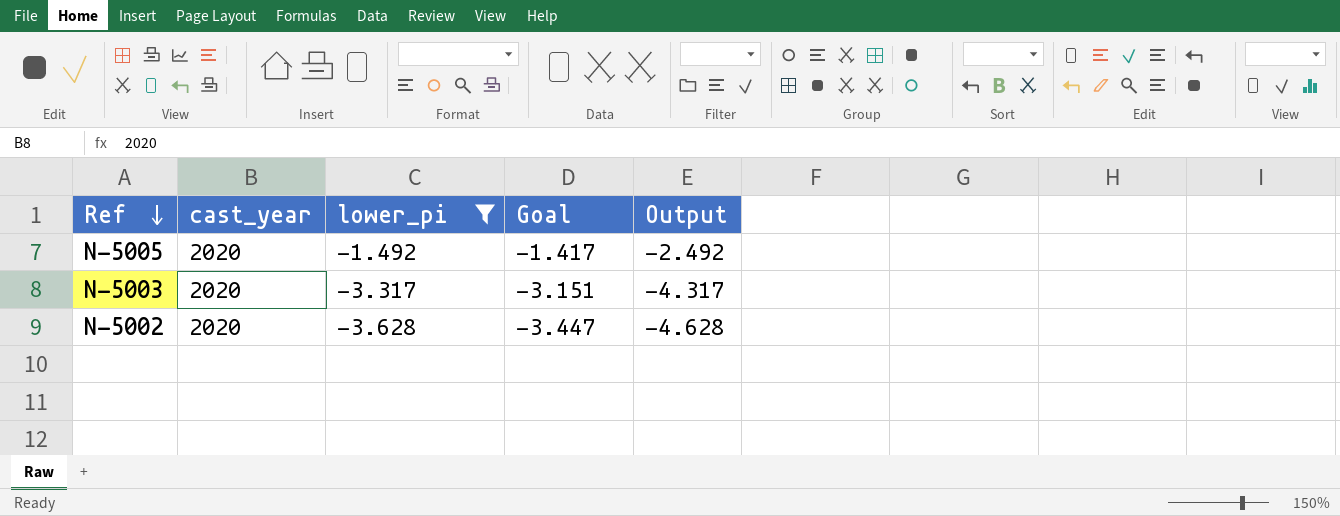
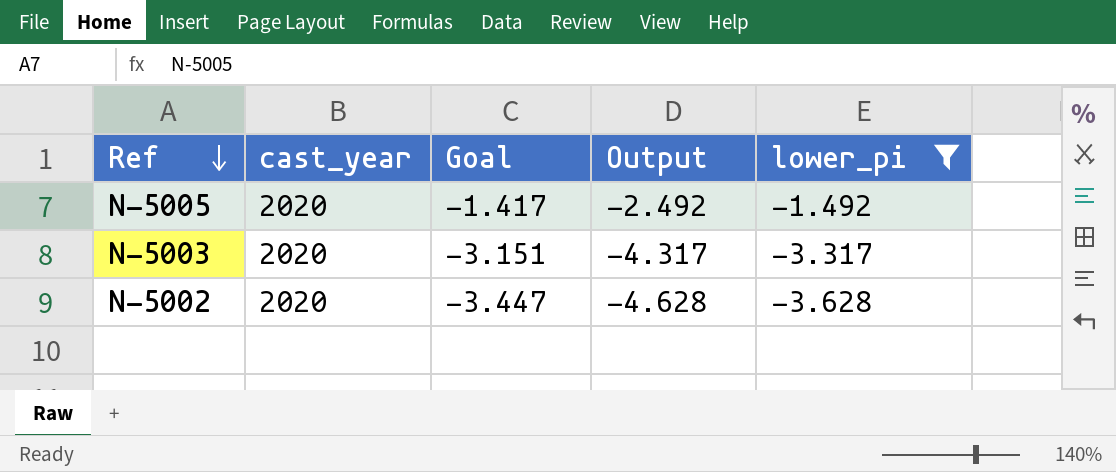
column lower_pi | position: 3 -> 5

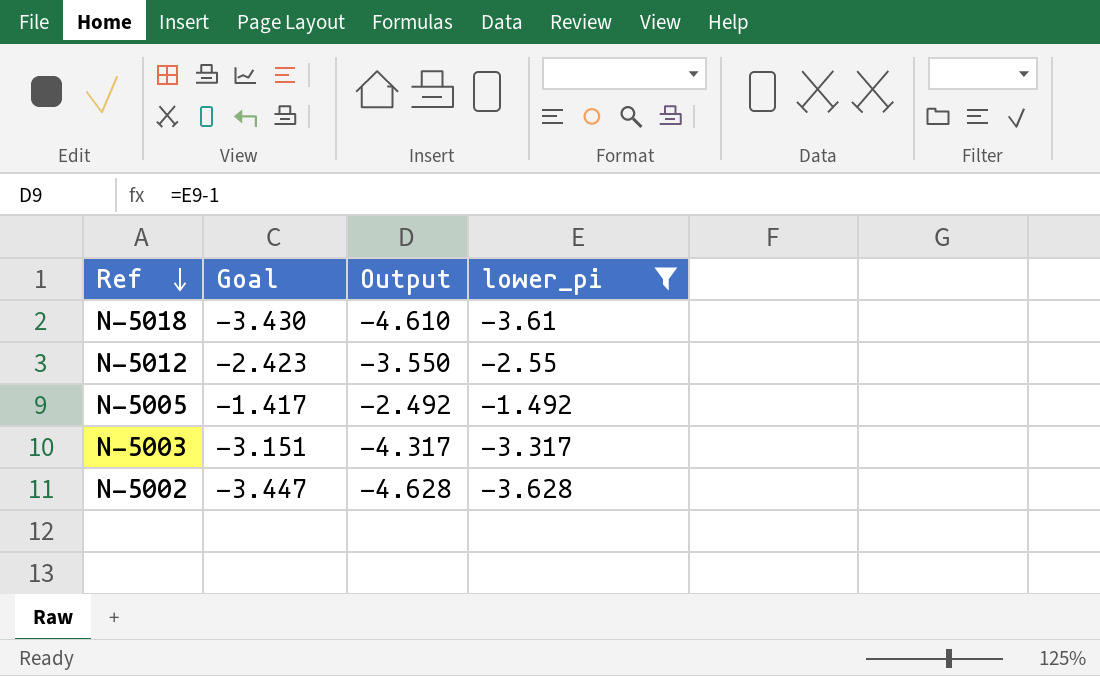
column cast_year | position: 2 -> none
row N-5018: none -> -3.430 | -4.610 | -3.61
row N-5012: none -> -2.423 | -3.550 | -2.55

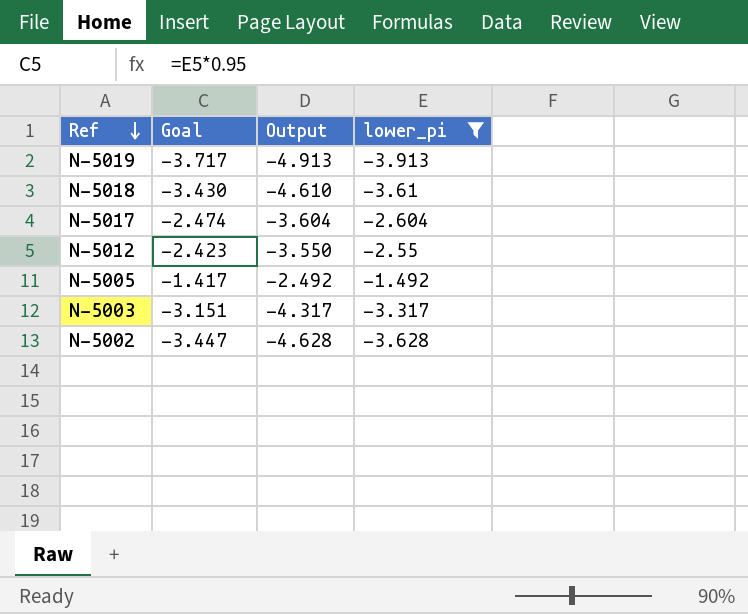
row N-5019: none -> -3.717 | -4.913 | -3.913
row N-5017: none -> -2.474 | -3.604 | -2.604

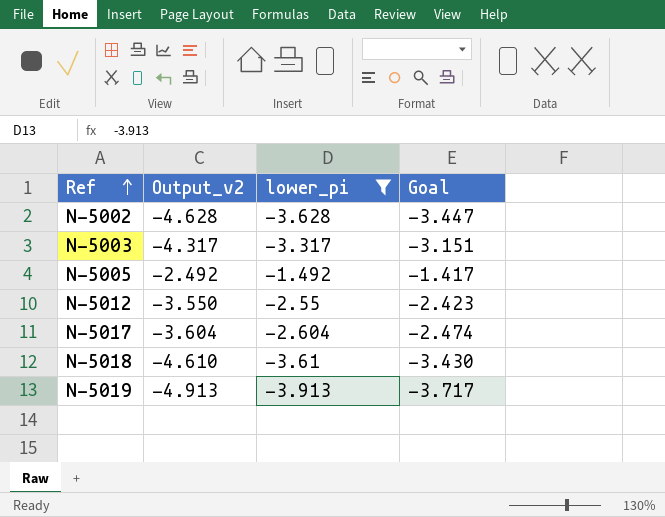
row order: Ref descending -> Ref ascending
column name: Output -> Output_v2
column Goal | position: 2 -> 4

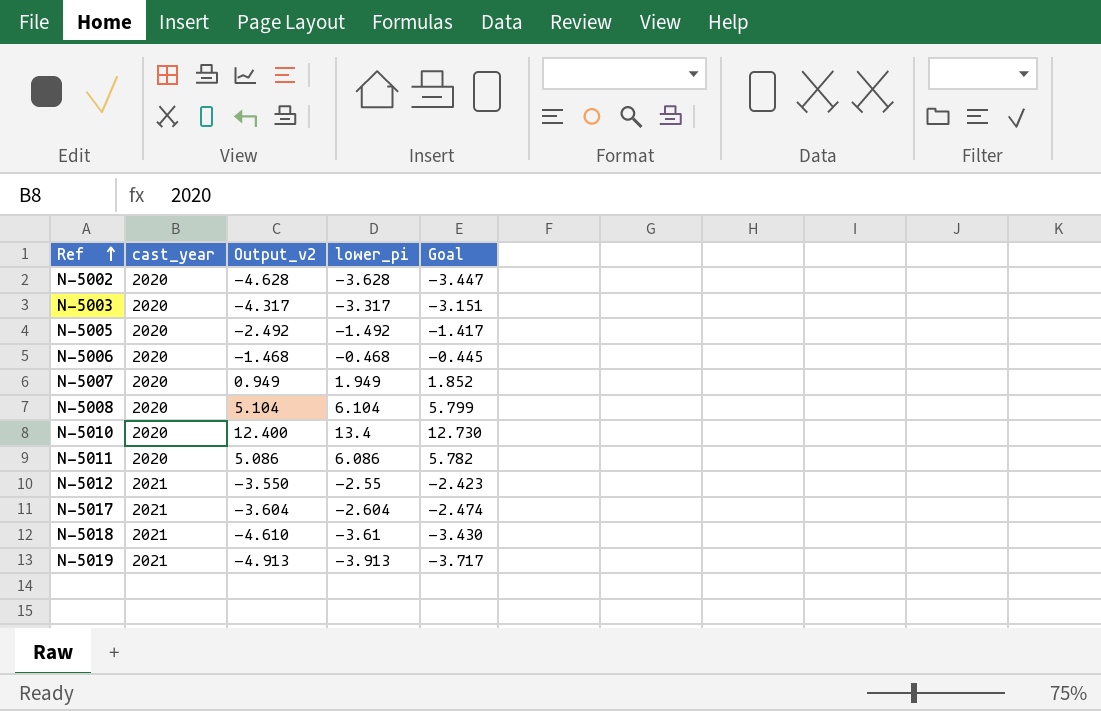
filter: lower_pi <= -1.492 -> none
column cast_year | position: none -> 2

